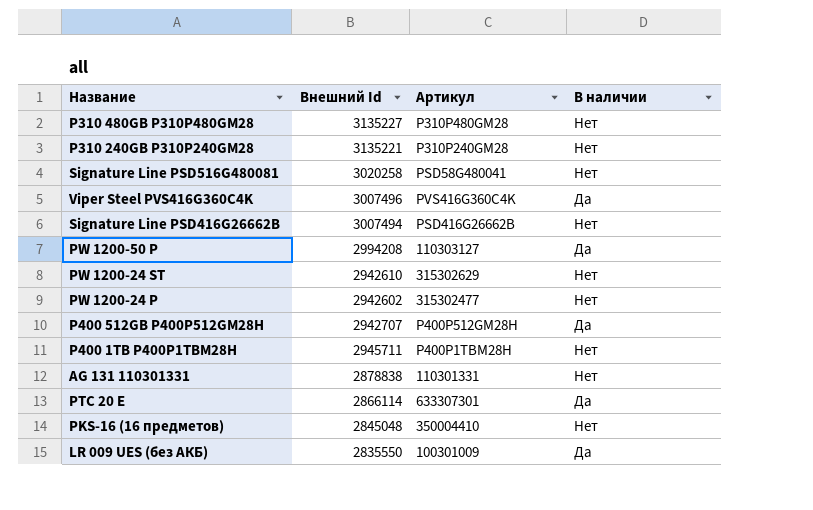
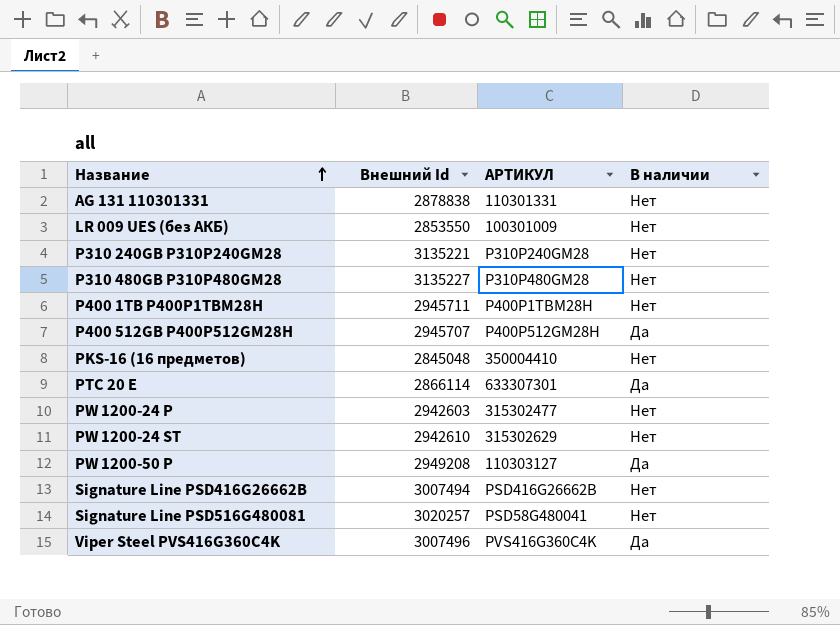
row order: none -> Название ascending
column name: Артикул -> АРТИКУЛ
LR 009 UES (без АКБ) | Внешний Id: 2835550 -> 2853550
LR 009 UES (без АКБ) | В наличии: Да -> Нет
P400 512GB P400P512GM28H | Внешний Id: 2942707 -> 2945707
PW 1200-24 P | Внешний Id: 2942602 -> 2942603
PW 1200-50 P | Внешний Id: 2994208 -> 2949208
Signature Line PSD516G480081 | Внешний Id: 3020258 -> 3020257

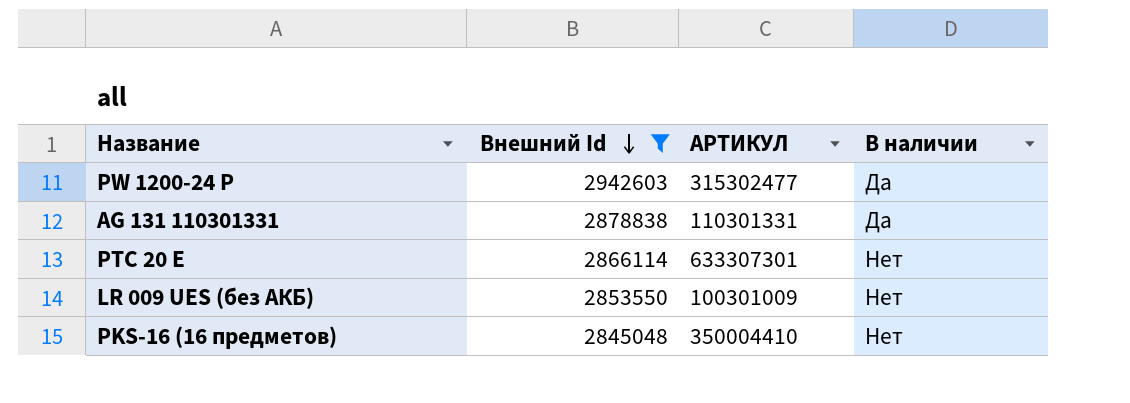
filter: none -> Внешний Id <= 2942603
row order: Название ascending -> Внешний Id descending
PW 1200-24 P | В наличии: Нет -> Да
AG 131 110301331 | В наличии: Нет -> Да
PTC 20 E | В наличии: Да -> Нет

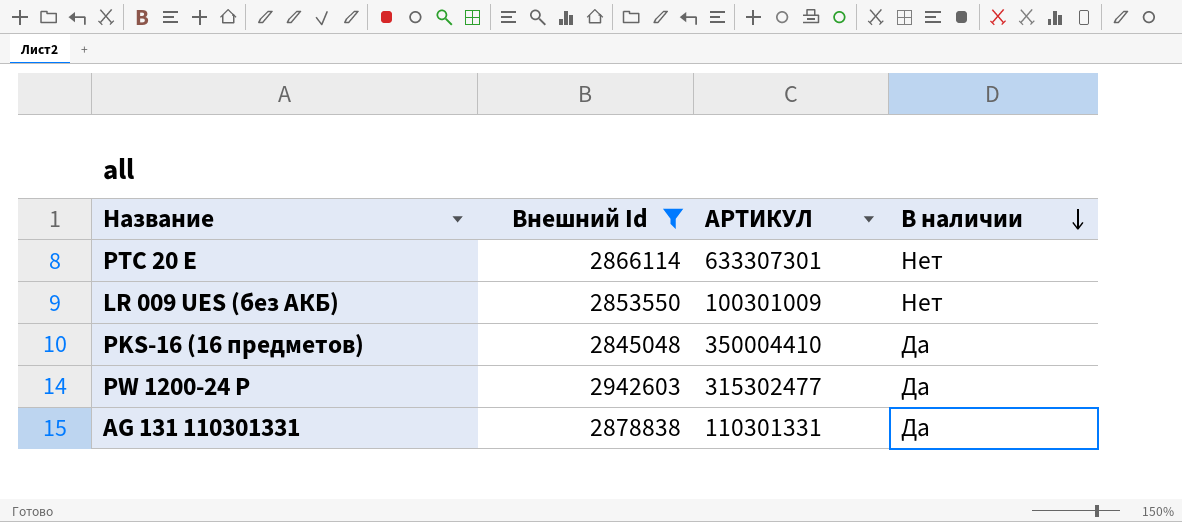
row order: Внешний Id descending -> В наличии descending
PKS-16 (16 предметов) | В наличии: Нет -> Да

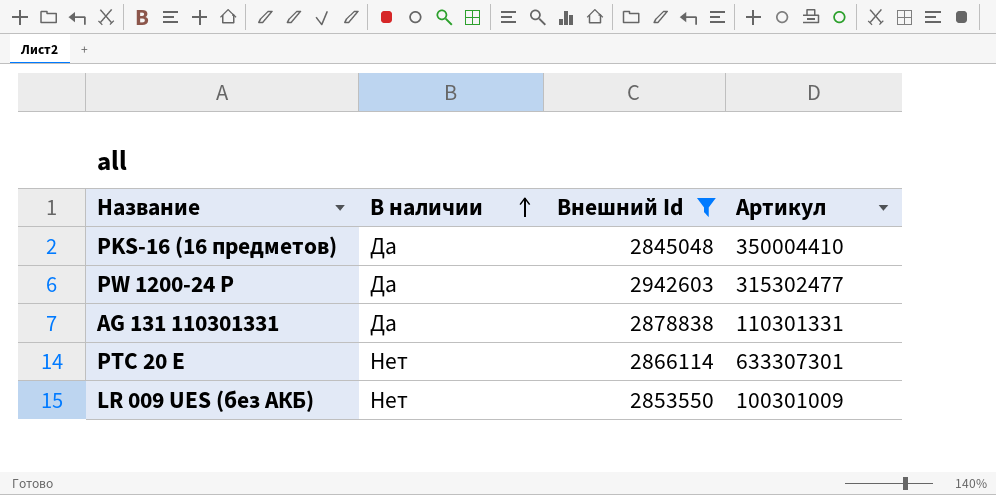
row order: В наличии descending -> В наличии ascending
column В наличии | position: 4 -> 2
column name: АРТИКУЛ -> Артикул

